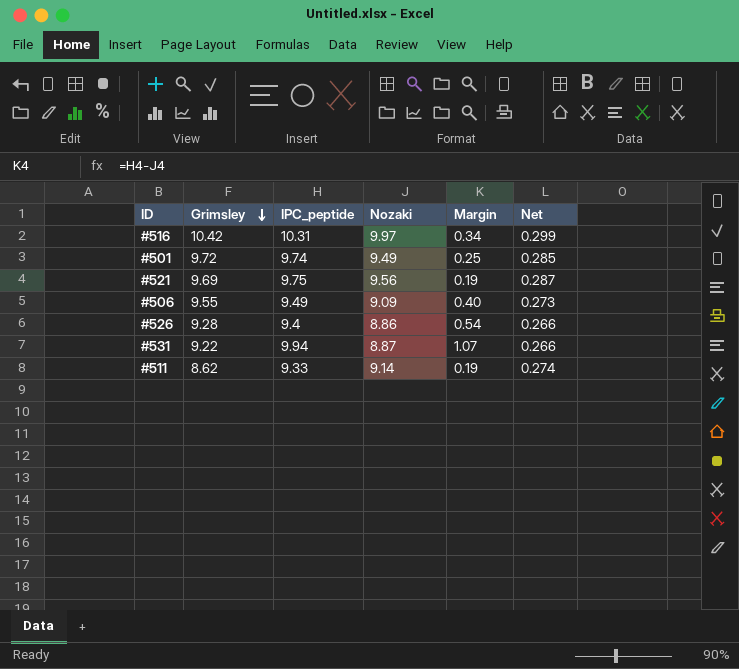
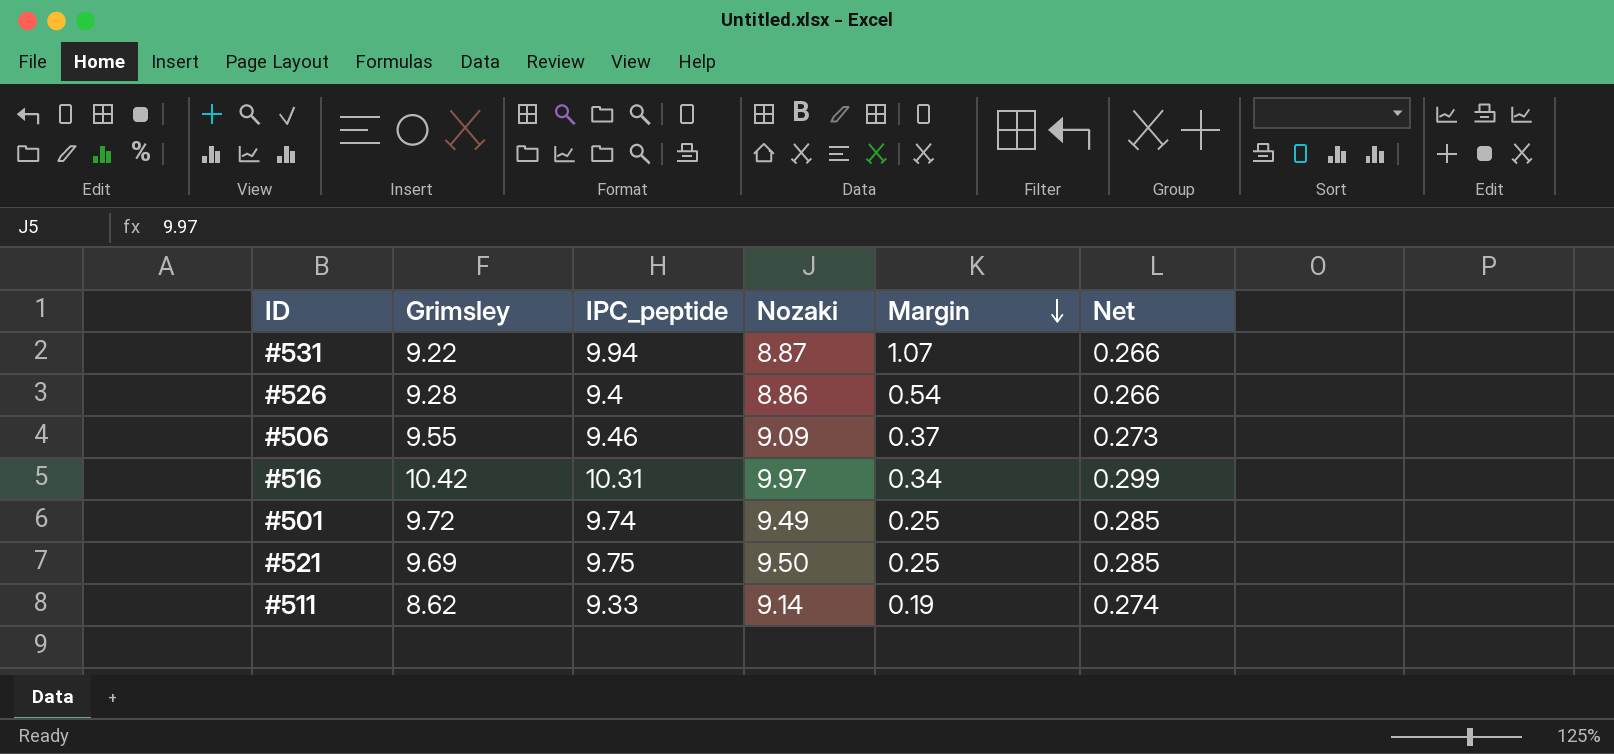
row order: Grimsley descending -> Margin descending
#506 | IPC_peptide: 9.49 -> 9.46
#506 | Margin: 0.40 -> 0.37
#521 | Nozaki: 9.56 -> 9.50
#521 | Margin: 0.19 -> 0.25
#521 | Net: 0.287 -> 0.285

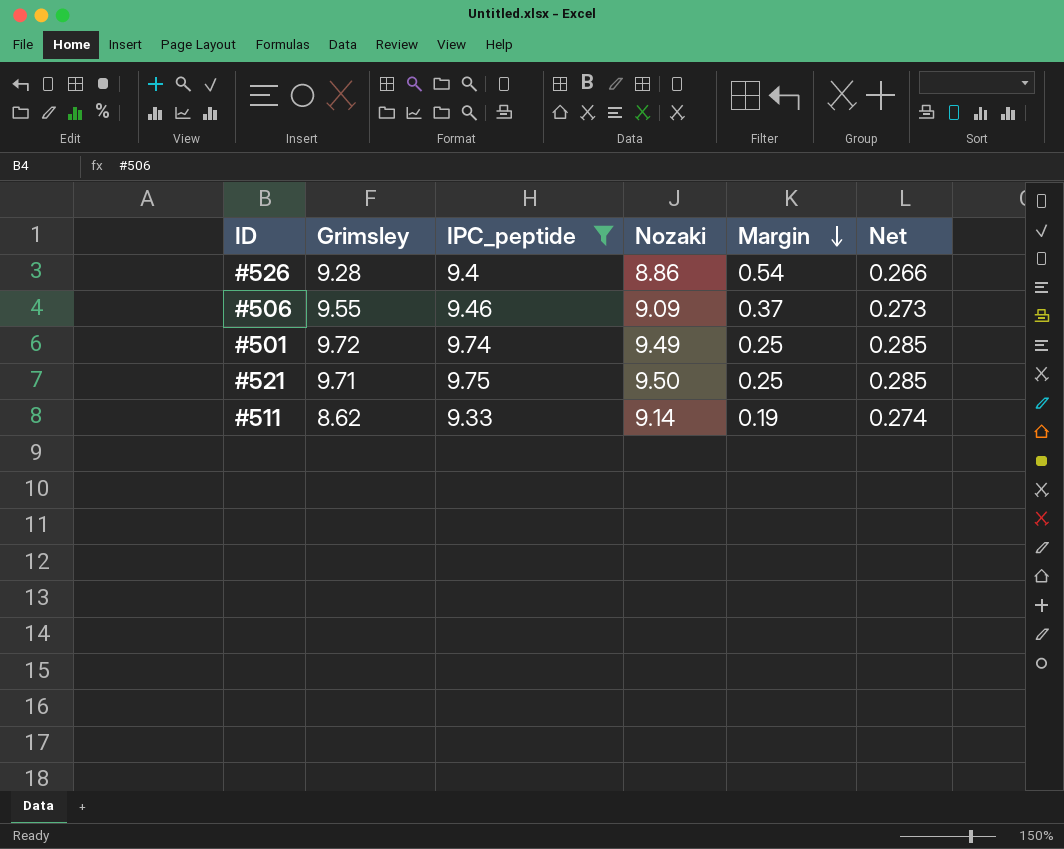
filter: none -> IPC_peptide <= 9.75
#521 | Grimsley: 9.69 -> 9.71

